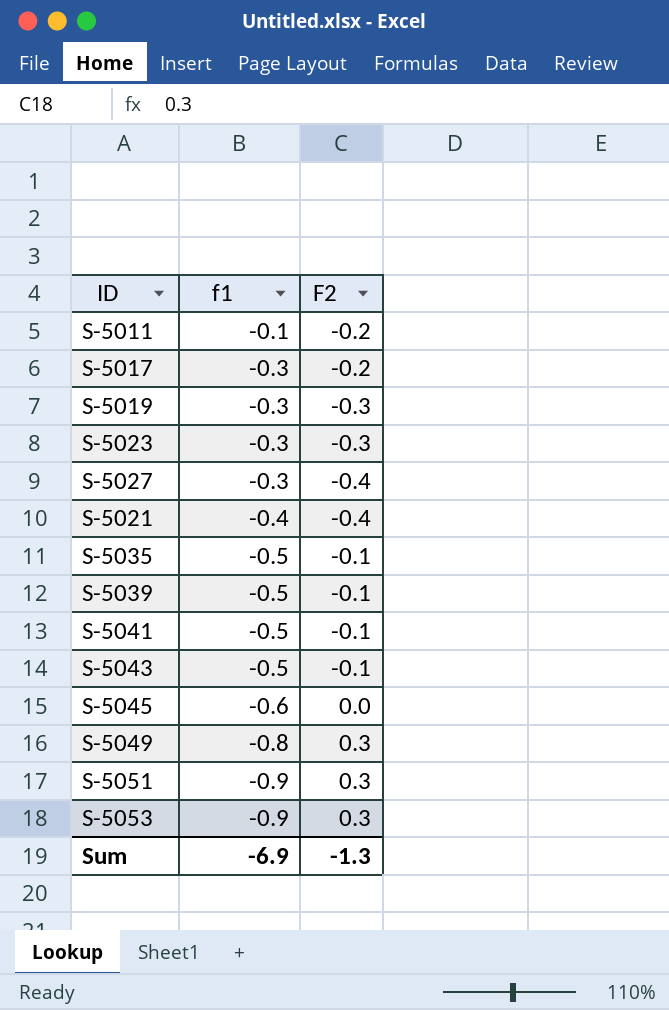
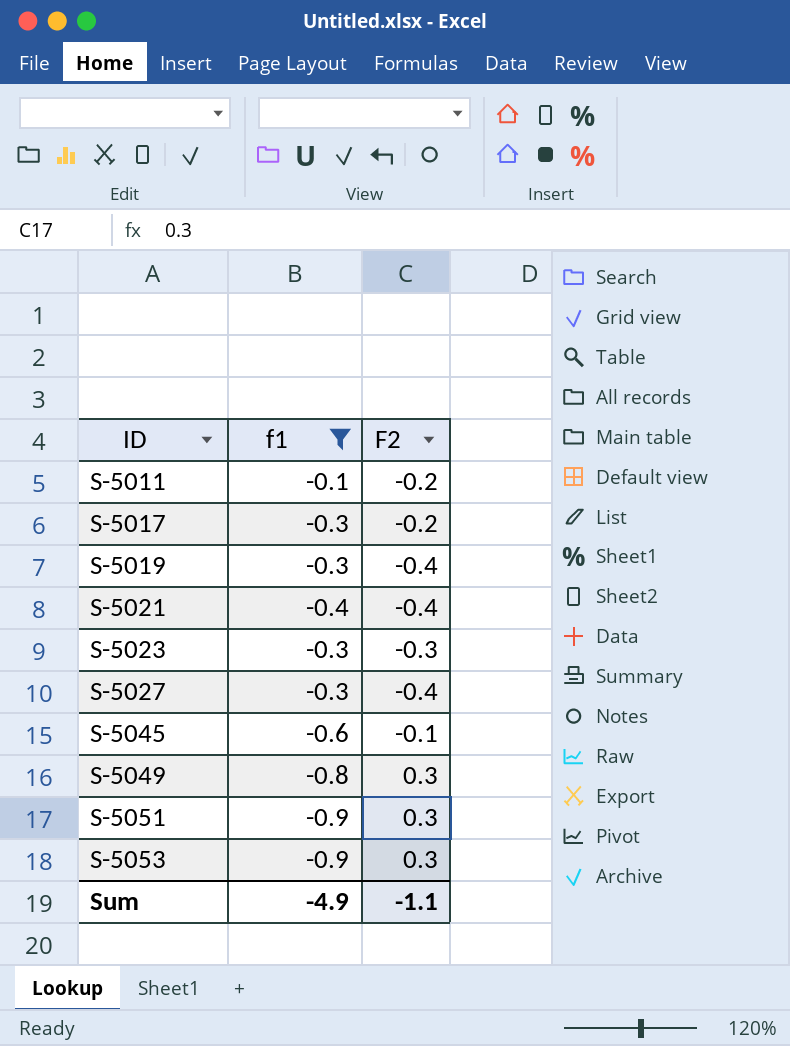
filter: none -> f1 != -0.5
row order: f1 descending -> ID ascending
S-5019 | F2: -0.3 -> -0.4
S-5045 | F2: 0.0 -> -0.1
Sum | f1: -6.9 -> -4.9
Sum | F2: -1.3 -> -1.1

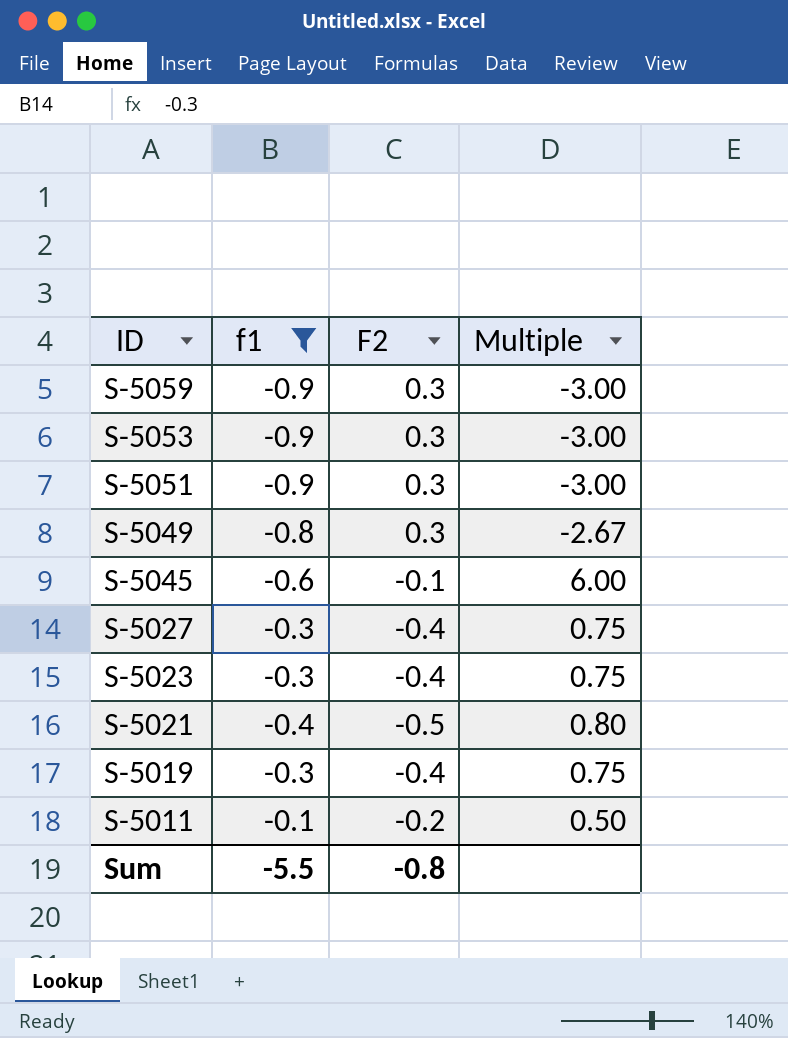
row order: ID ascending -> ID descending
column Multiple | formula: none -> [f1] / [F2]
row S-5017: -0.3 | -0.2 -> none
row S-5059: none -> -0.9 | 0.3 | -3.00
S-5023 | F2: -0.3 -> -0.4
S-5021 | F2: -0.4 -> -0.5
Sum | f1: -4.9 -> -5.5
Sum | F2: -1.1 -> -0.8

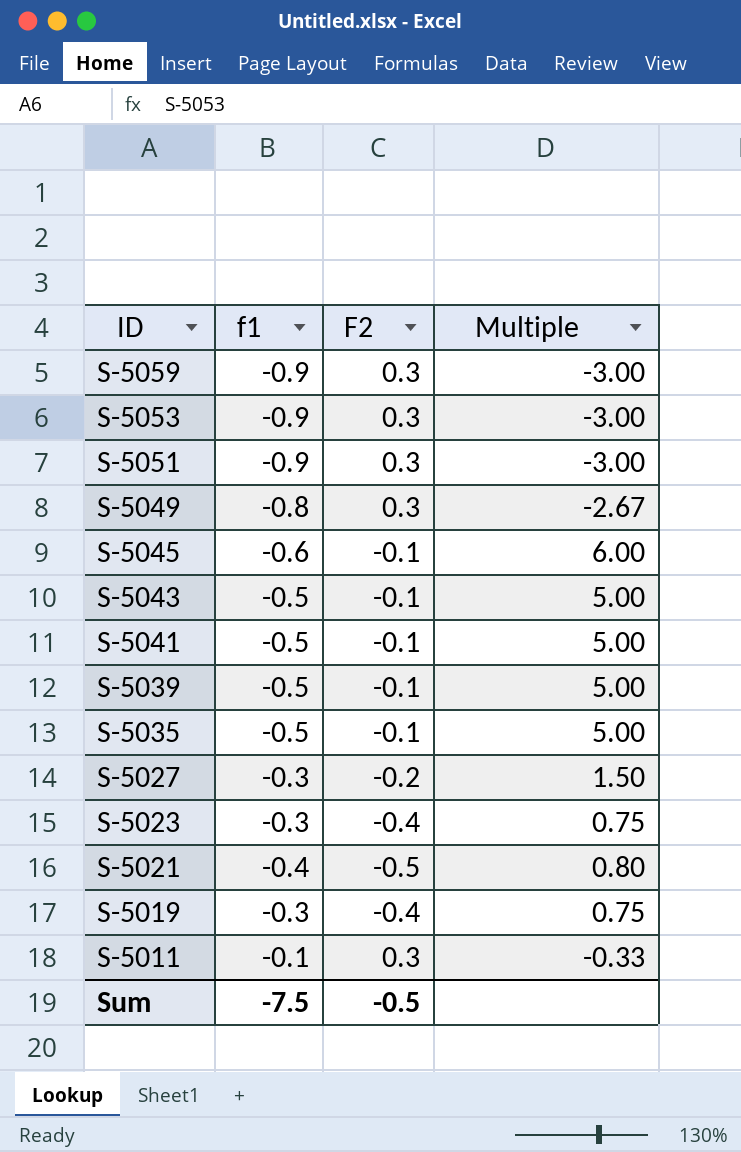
filter: f1 != -0.5 -> none
S-5027 | F2: -0.4 -> -0.2
S-5027 | Multiple: 0.75 -> 1.50
S-5011 | F2: -0.2 -> 0.3
S-5011 | Multiple: 0.50 -> -0.33
Sum | f1: -5.5 -> -7.5
Sum | F2: -0.8 -> -0.5

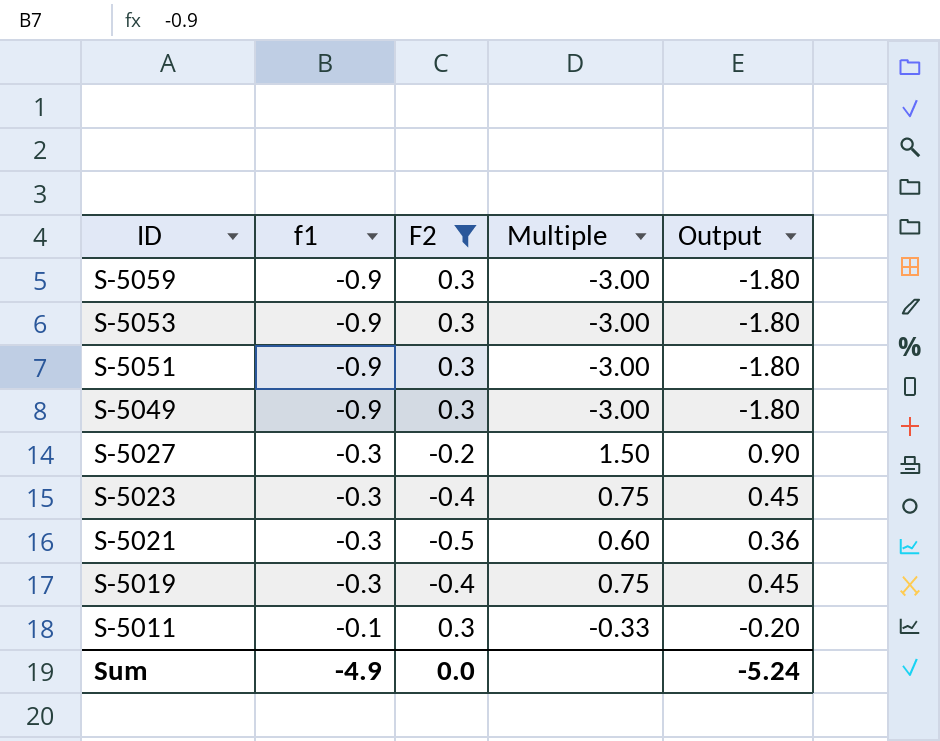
filter: none -> F2 != -0.1
column Output | formula: none -> [Multiple] * 0.6
S-5049 | f1: -0.8 -> -0.9
S-5049 | Multiple: -2.67 -> -3.00
S-5021 | f1: -0.4 -> -0.3
S-5021 | Multiple: 0.80 -> 0.60
Sum | f1: -7.5 -> -4.9
Sum | F2: -0.5 -> 0.0

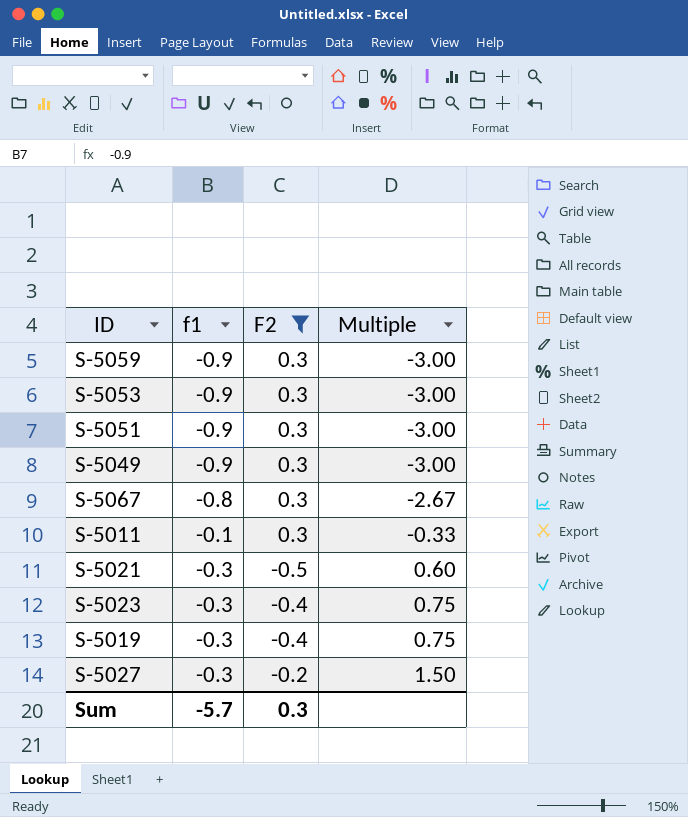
row order: ID descending -> Multiple ascending
column Output | formula: [Multiple] * 0.6 -> none
row S-5067: none -> -0.8 | 0.3 | -2.67
Sum | f1: -4.9 -> -5.7
Sum | F2: 0.0 -> 0.3

